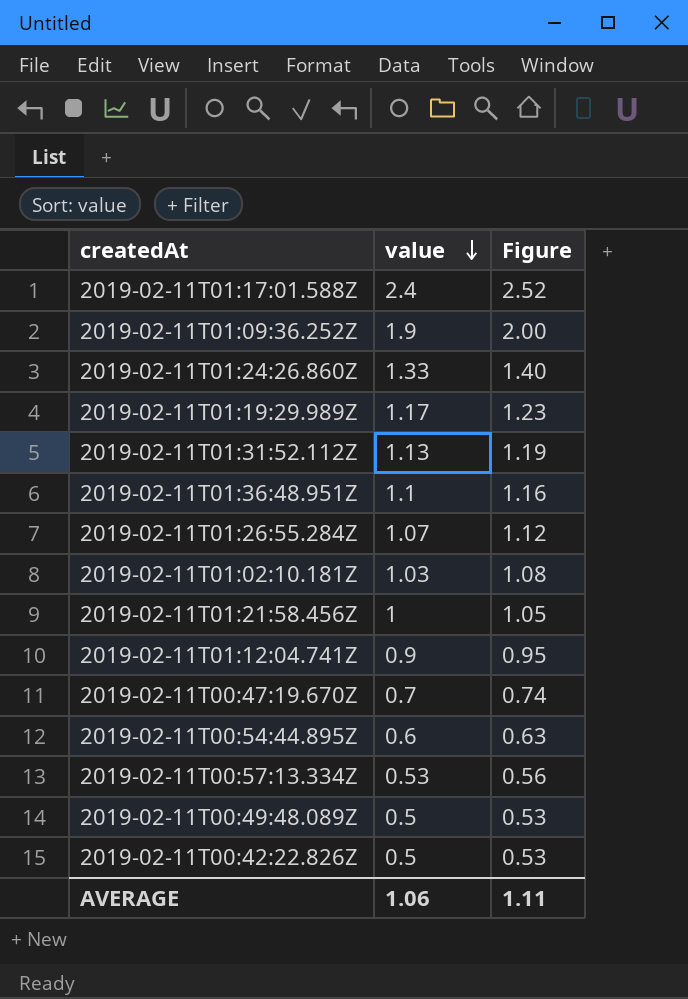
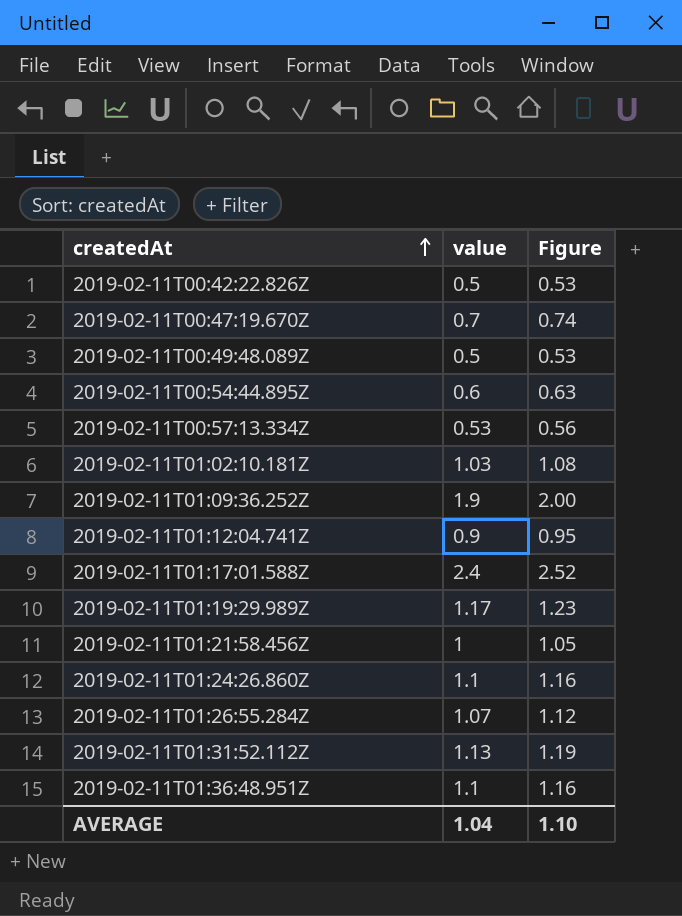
row order: value descending -> createdAt ascending
2019-02-11T01:24:26.860Z | value: 1.33 -> 1.1
2019-02-11T01:24:26.860Z | Figure: 1.40 -> 1.16
AVERAGE | value: 1.06 -> 1.04
AVERAGE | Figure: 1.11 -> 1.10

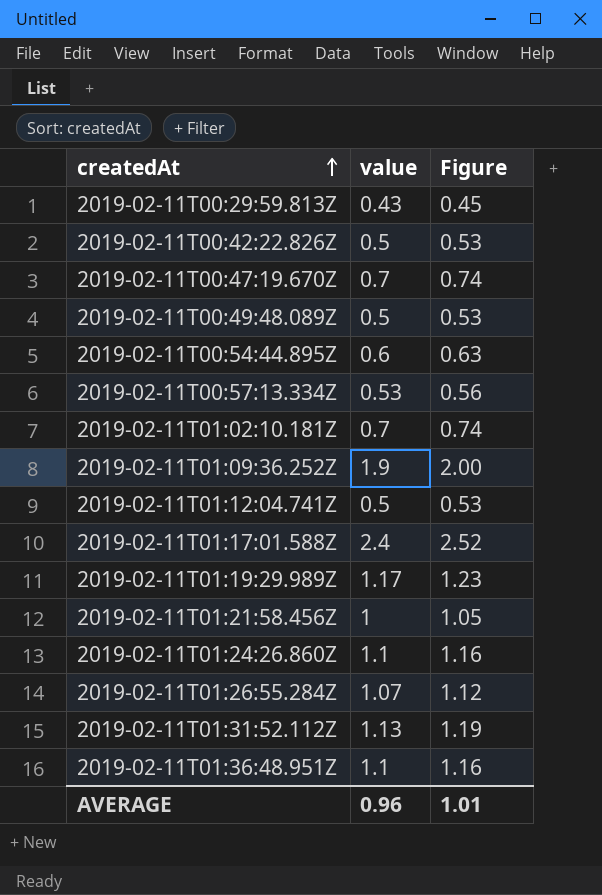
row 2019-02-11T00:29:59.813Z: none -> 0.43 | 0.45
2019-02-11T01:02:10.181Z | value: 1.03 -> 0.7
2019-02-11T01:02:10.181Z | Figure: 1.08 -> 0.74
2019-02-11T01:12:04.741Z | value: 0.9 -> 0.5
2019-02-11T01:12:04.741Z | Figure: 0.95 -> 0.53
AVERAGE | value: 1.04 -> 0.96
AVERAGE | Figure: 1.10 -> 1.01

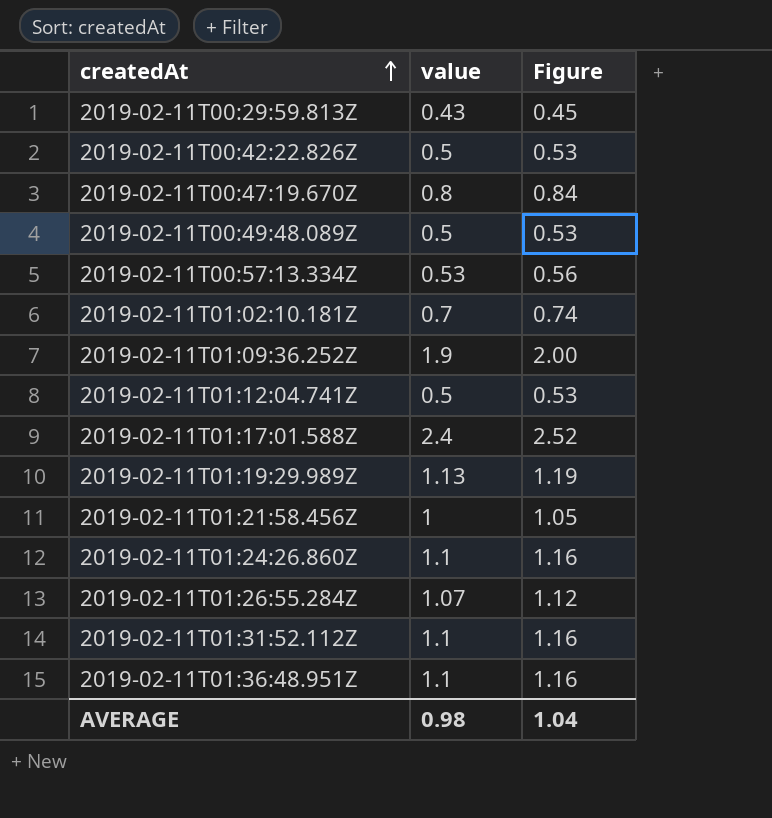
row 2019-02-11T00:54:44.895Z: 0.6 | 0.63 -> none
2019-02-11T00:47:19.670Z | value: 0.7 -> 0.8
2019-02-11T00:47:19.670Z | Figure: 0.74 -> 0.84
2019-02-11T01:19:29.989Z | value: 1.17 -> 1.13
2019-02-11T01:19:29.989Z | Figure: 1.23 -> 1.19
2019-02-11T01:31:52.112Z | value: 1.13 -> 1.1
2019-02-11T01:31:52.112Z | Figure: 1.19 -> 1.16
AVERAGE | value: 0.96 -> 0.98
AVERAGE | Figure: 1.01 -> 1.04

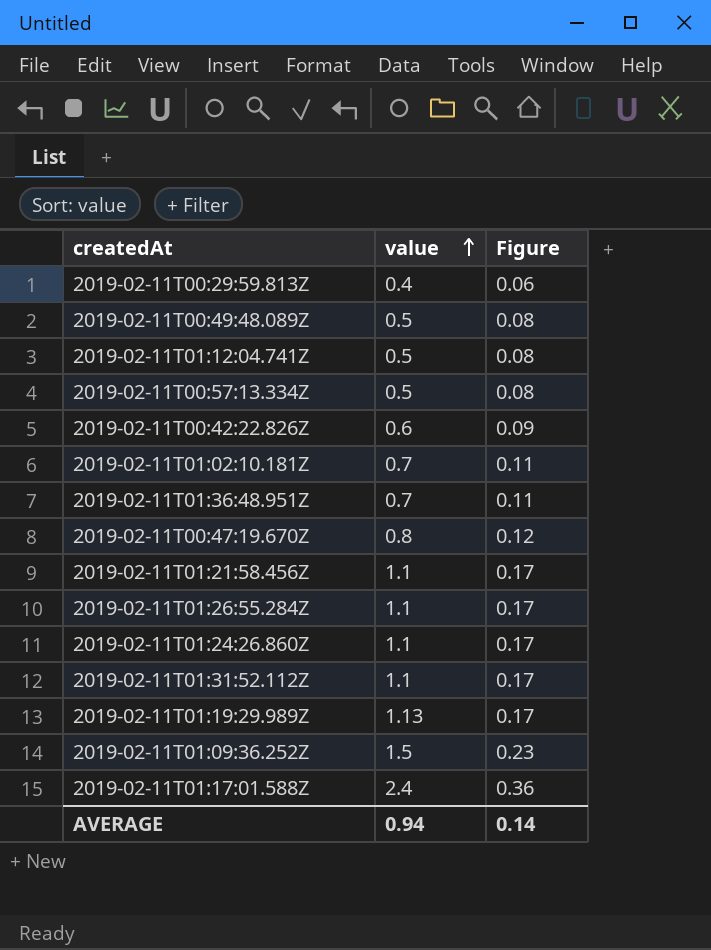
row order: createdAt ascending -> value ascending
column Figure | formula: [value] * 1.05 -> [value] * 0.15
2019-02-11T00:29:59.813Z | value: 0.43 -> 0.4
2019-02-11T00:57:13.334Z | value: 0.53 -> 0.5
2019-02-11T00:42:22.826Z | value: 0.5 -> 0.6
2019-02-11T01:36:48.951Z | value: 1.1 -> 0.7
2019-02-11T01:21:58.456Z | value: 1 -> 1.1
2019-02-11T01:26:55.284Z | value: 1.07 -> 1.1
2019-02-11T01:09:36.252Z | value: 1.9 -> 1.5
AVERAGE | value: 0.98 -> 0.94
AVERAGE | Figure: 1.04 -> 0.14

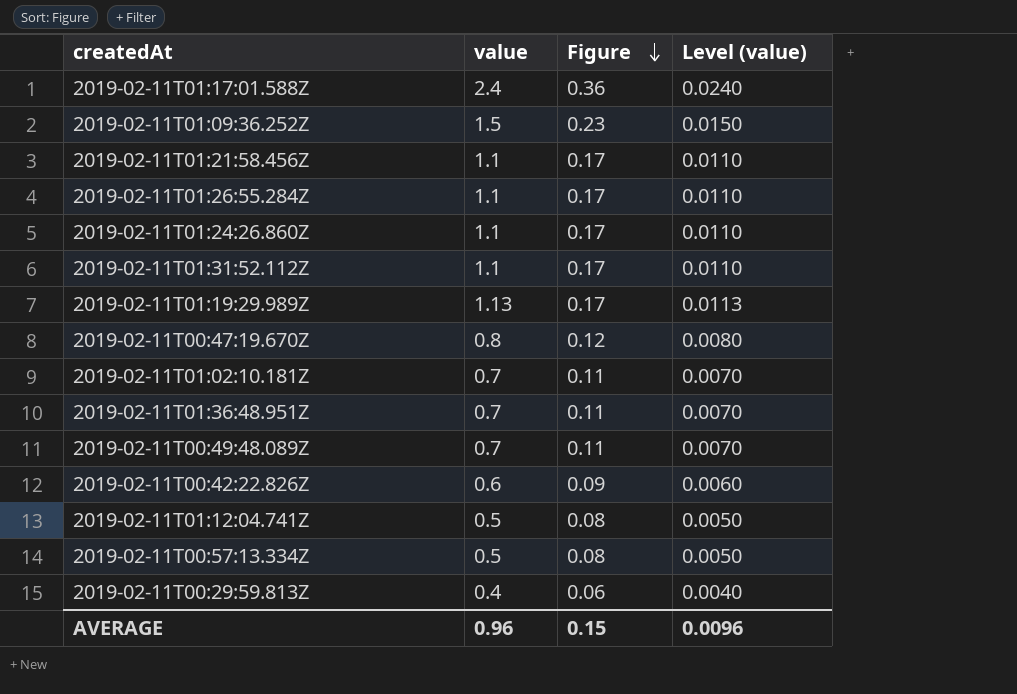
row order: value ascending -> Figure descending
column Level (value) | formula: none -> [value] * 0.01
2019-02-11T00:49:48.089Z | value: 0.5 -> 0.7
2019-02-11T00:49:48.089Z | Figure: 0.08 -> 0.11
AVERAGE | value: 0.94 -> 0.96
AVERAGE | Figure: 0.14 -> 0.15

